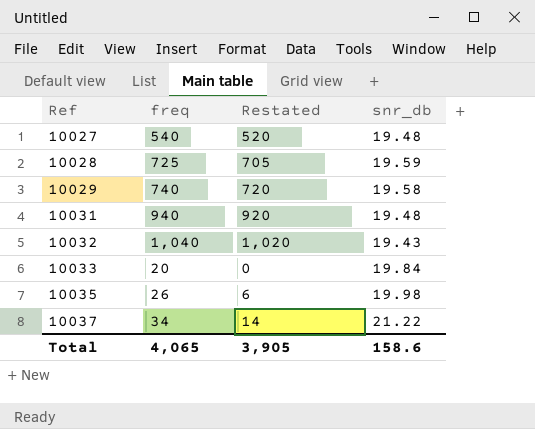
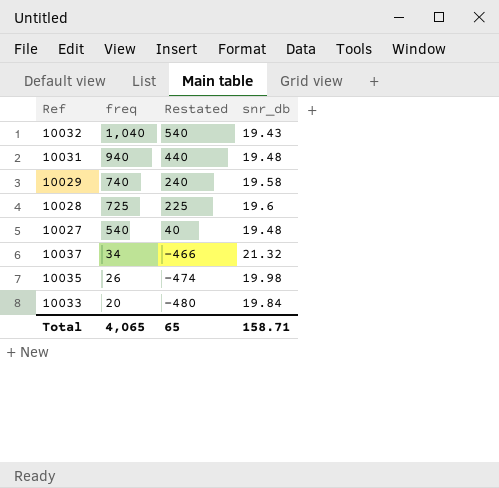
row order: Ref ascending -> freq descending
column Restated | formula: [freq] - 20 -> [freq] - 500
10028 | snr_db: 19.59 -> 19.6
10037 | snr_db: 21.22 -> 21.32
Total | Restated: 3,905 -> 65
Total | snr_db: 158.6 -> 158.71

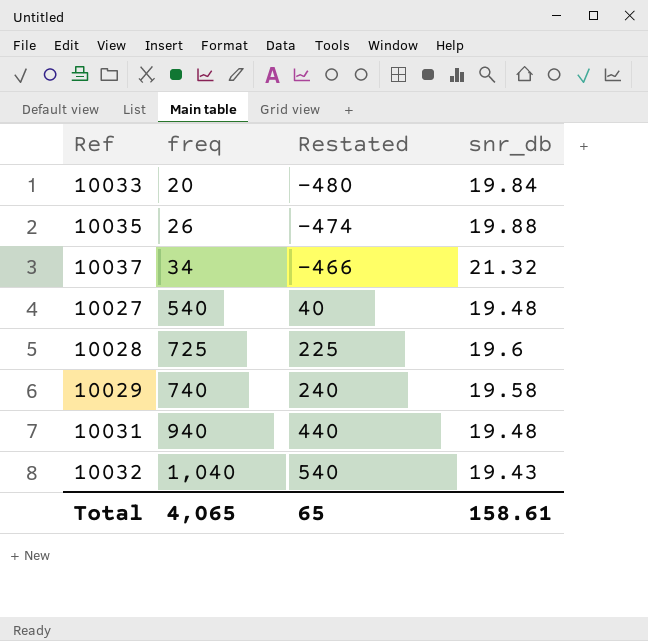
row order: freq descending -> freq ascending
10035 | snr_db: 19.98 -> 19.88
Total | snr_db: 158.71 -> 158.61

